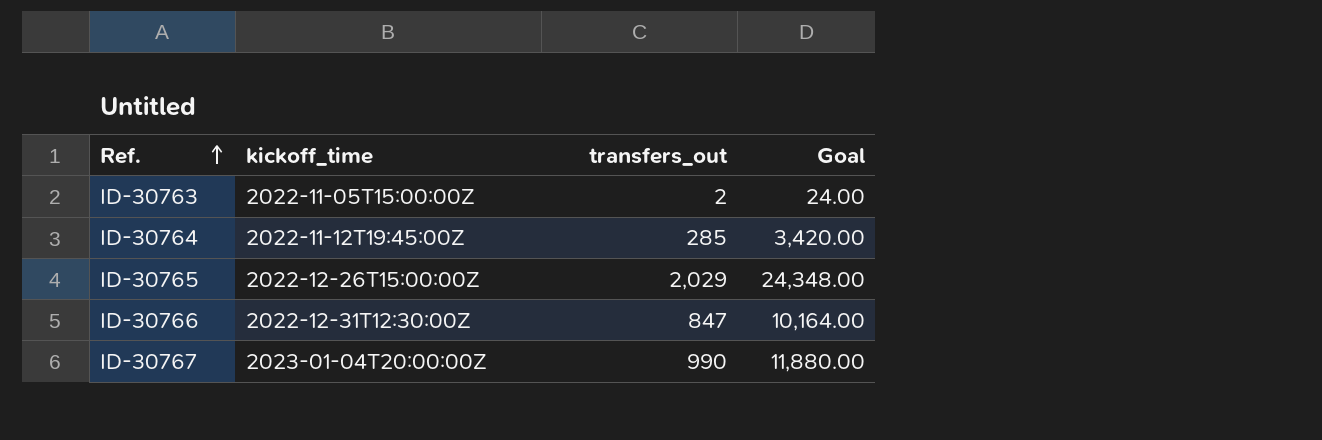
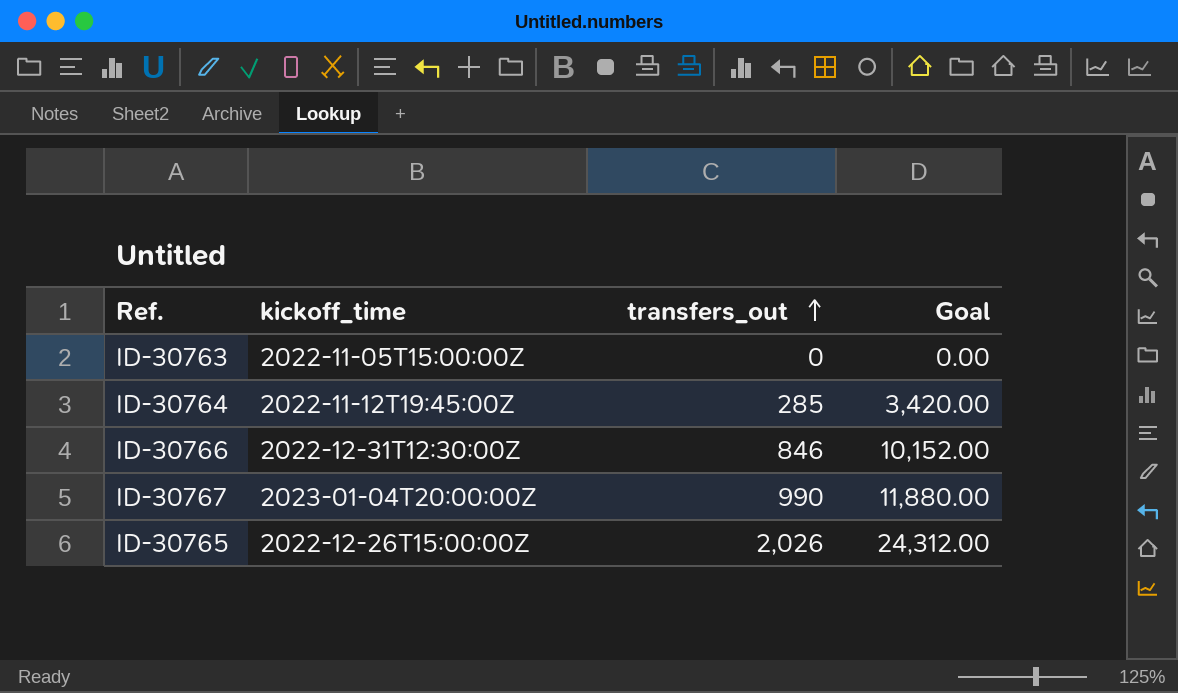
row order: Ref. ascending -> transfers_out ascending
ID-30763 | transfers_out: 2 -> 0
ID-30763 | Goal: 24.00 -> 0.00
ID-30766 | transfers_out: 847 -> 846
ID-30766 | Goal: 10,164.00 -> 10,152.00
ID-30765 | transfers_out: 2,029 -> 2,026
ID-30765 | Goal: 24,348.00 -> 24,312.00

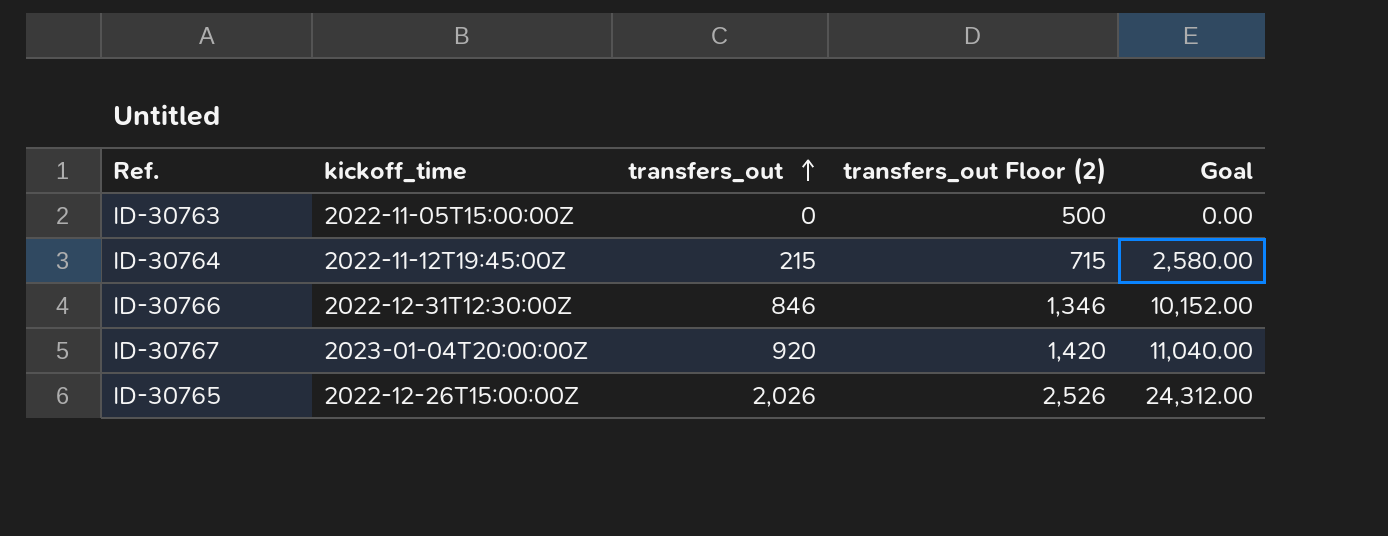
column transfers_out Floor (2) | formula: none -> [transfers_out] + 500
ID-30764 | transfers_out: 285 -> 215
ID-30764 | Goal: 3,420.00 -> 2,580.00
ID-30767 | transfers_out: 990 -> 920
ID-30767 | Goal: 11,880.00 -> 11,040.00

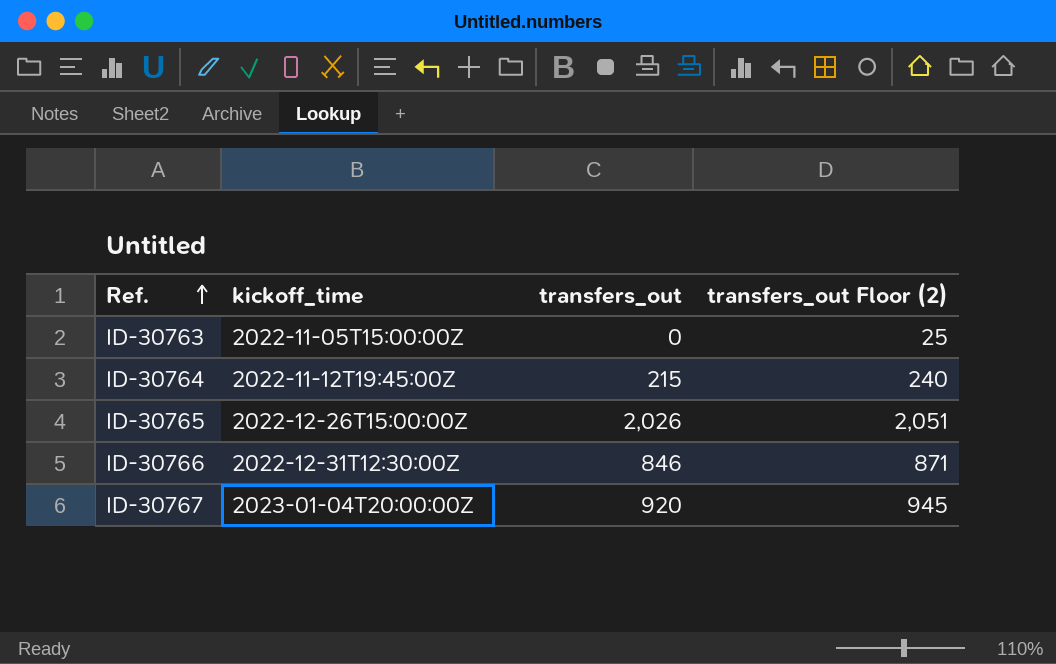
row order: transfers_out ascending -> Ref. ascending
column Goal | formula: [transfers_out] * 12 -> none
column transfers_out Floor (2) | formula: [transfers_out] + 500 -> [transfers_out] + 25

